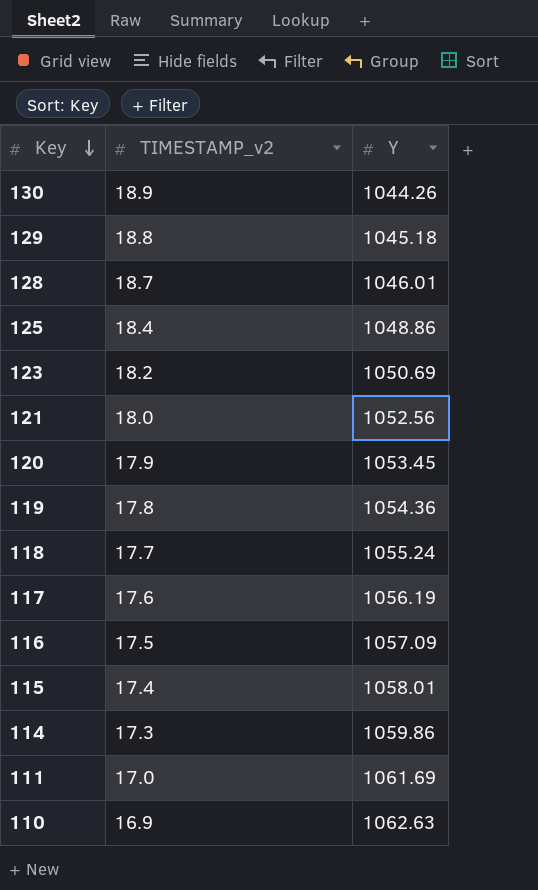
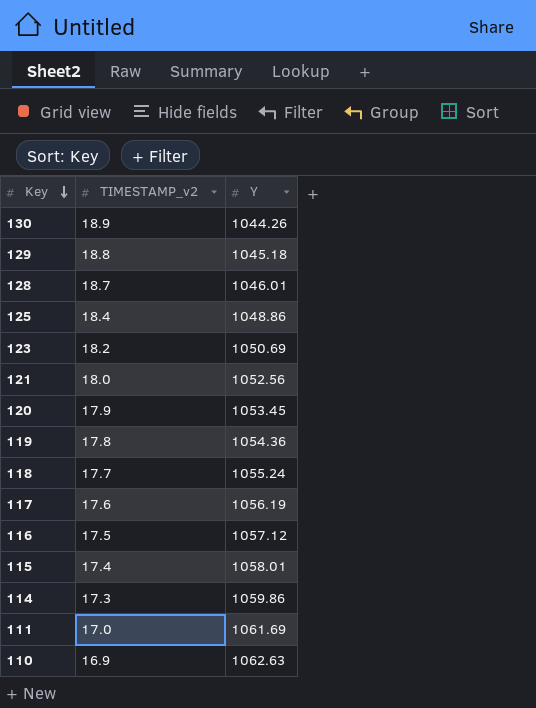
116 | Y: 1057.09 -> 1057.12

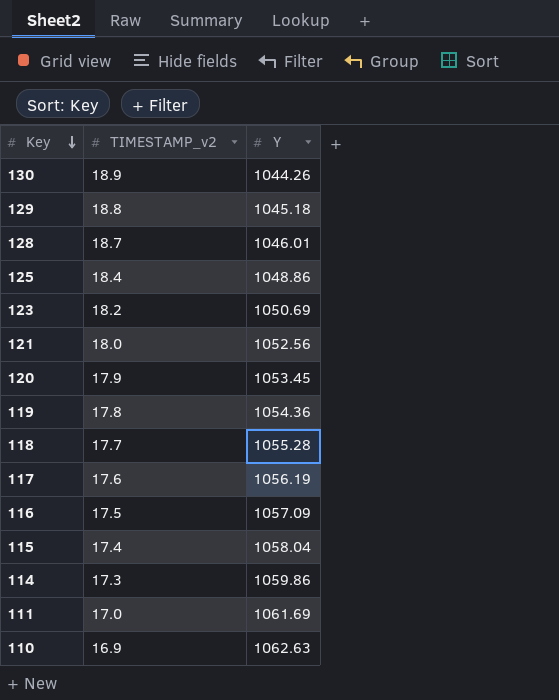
118 | Y: 1055.24 -> 1055.28
116 | Y: 1057.12 -> 1057.09
115 | Y: 1058.01 -> 1058.04

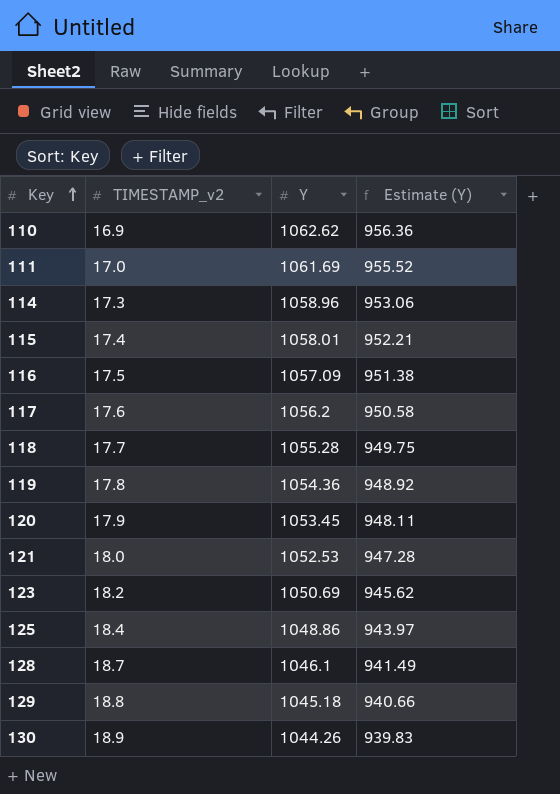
row order: Key descending -> Key ascending
column Estimate (Y) | formula: none -> [Y] * 0.9
110 | Y: 1062.63 -> 1062.62
114 | Y: 1059.86 -> 1058.96
115 | Y: 1058.04 -> 1058.01
117 | Y: 1056.19 -> 1056.2
121 | Y: 1052.56 -> 1052.53
128 | Y: 1046.01 -> 1046.1

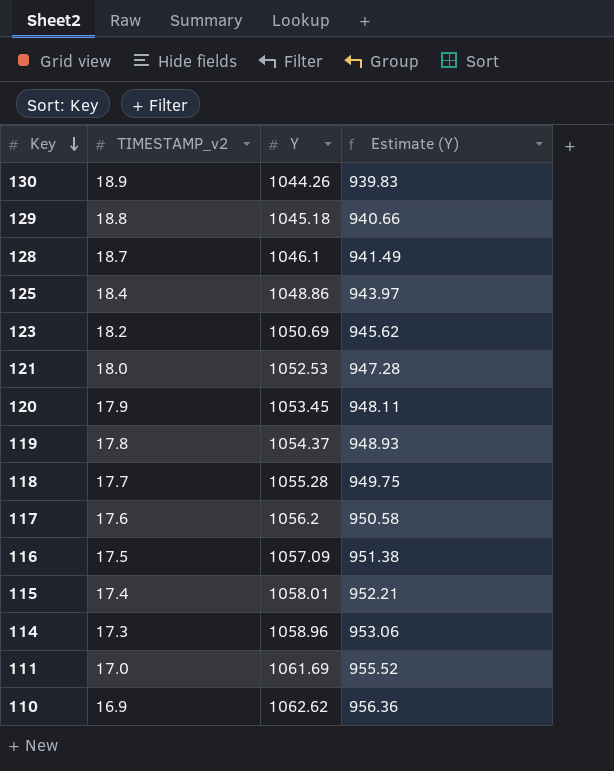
row order: Key ascending -> Key descending
119 | Y: 1054.36 -> 1054.37
119 | Estimate (Y): 948.92 -> 948.93

